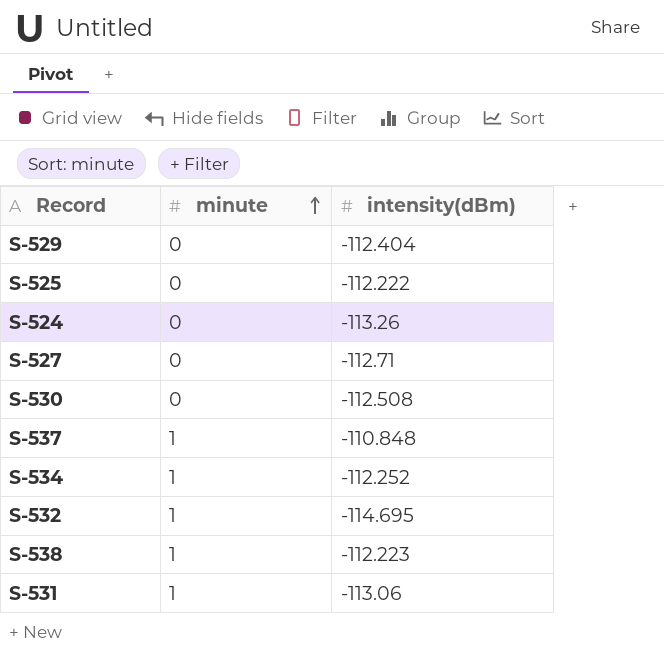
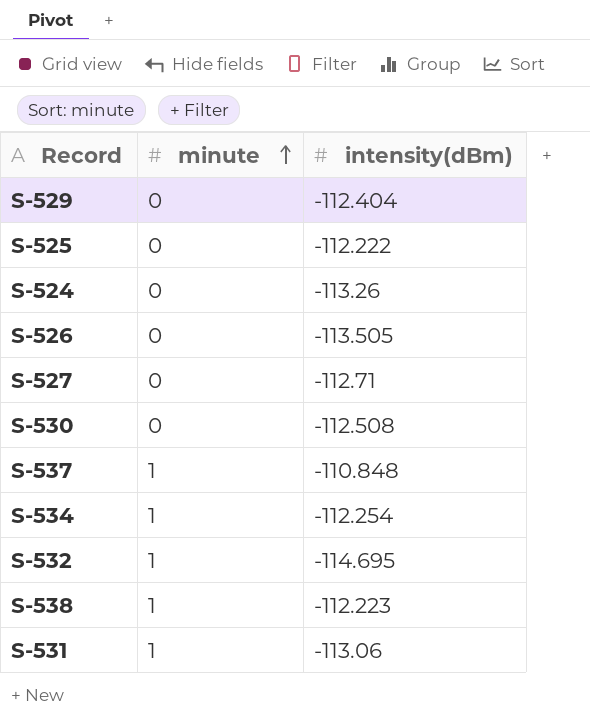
row S-526: none -> 0 | -113.505
S-534 | intensity(dBm): -112.252 -> -112.254

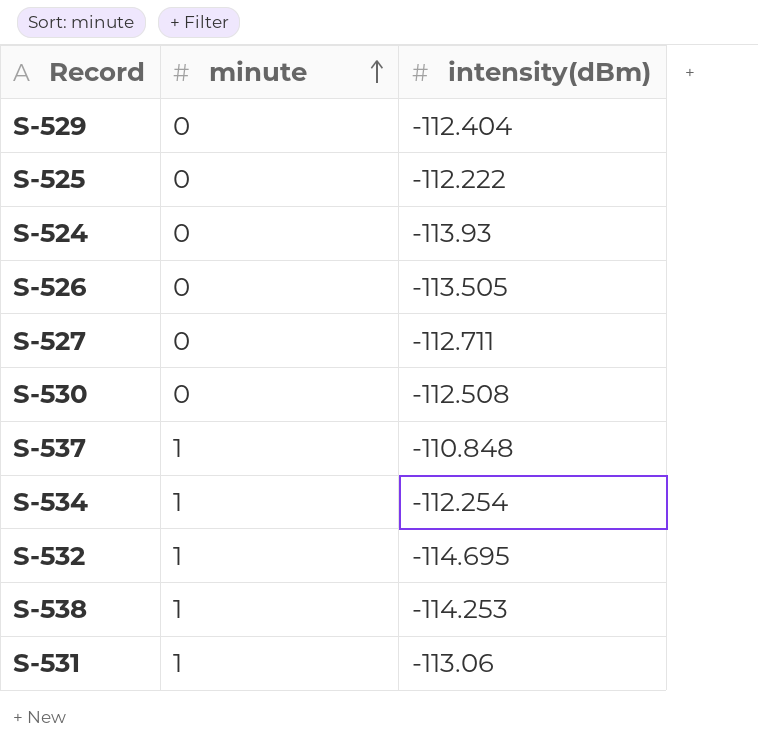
S-524 | intensity(dBm): -113.26 -> -113.93
S-527 | intensity(dBm): -112.71 -> -112.711
S-538 | intensity(dBm): -112.223 -> -114.253

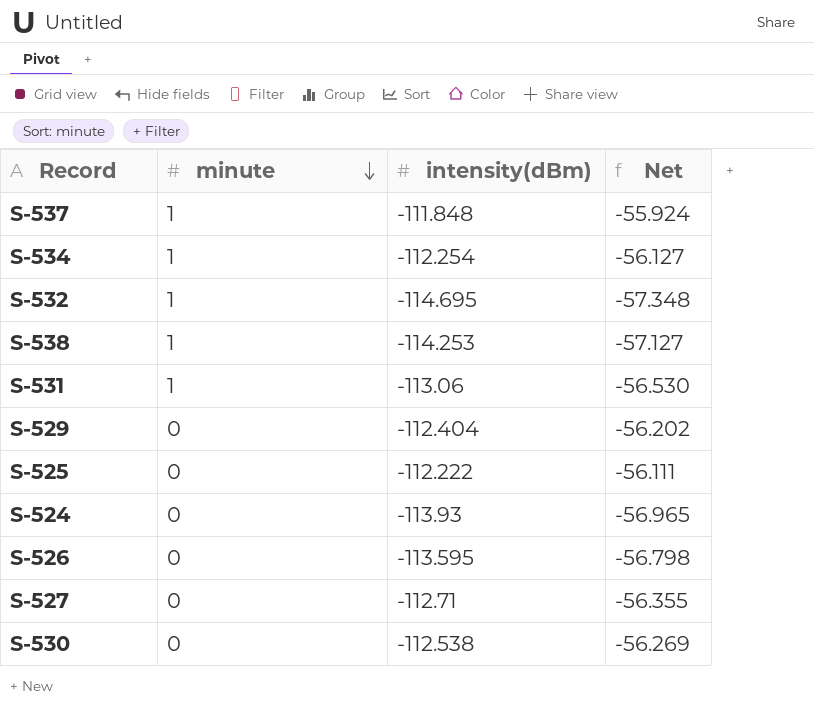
row order: minute ascending -> minute descending
column Net | formula: none -> [intensity(dBm)] * 0.5
S-537 | intensity(dBm): -110.848 -> -111.848
S-526 | intensity(dBm): -113.505 -> -113.595
S-527 | intensity(dBm): -112.711 -> -112.71
S-530 | intensity(dBm): -112.508 -> -112.538

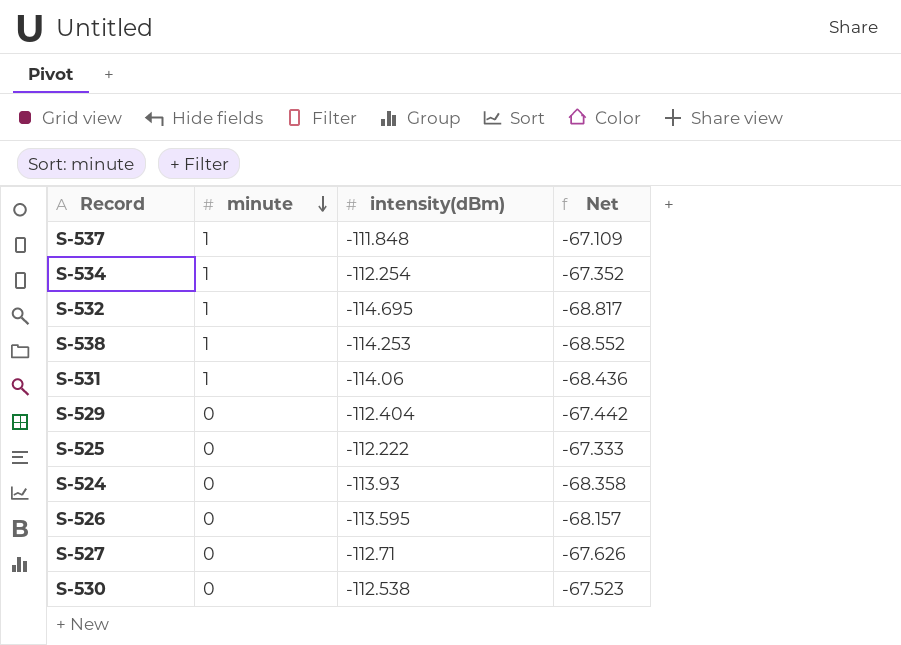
column Net | formula: [intensity(dBm)] * 0.5 -> [intensity(dBm)] * 0.6
S-531 | intensity(dBm): -113.06 -> -114.06

